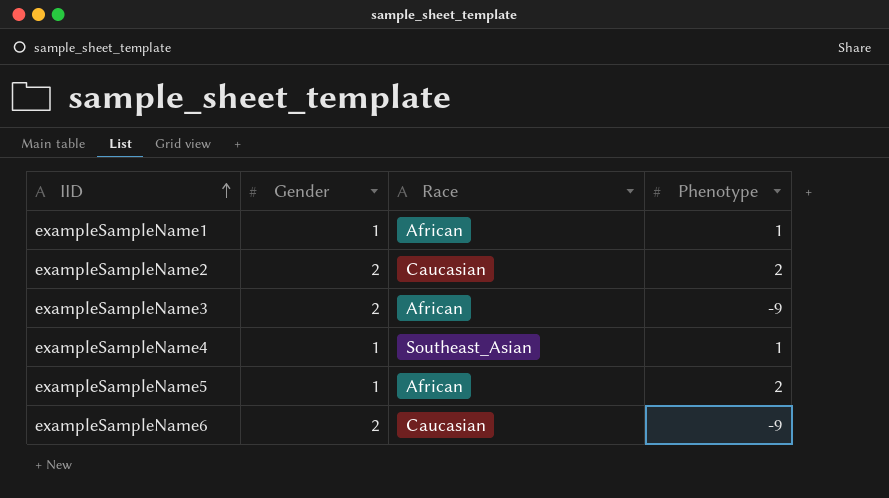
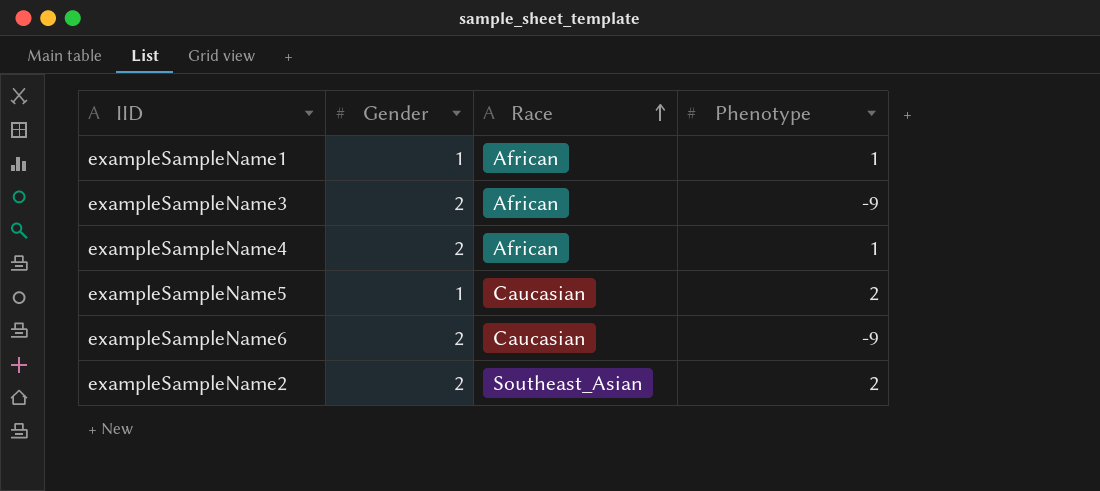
row order: IID ascending -> Race ascending
exampleSampleName4 | Gender: 1 -> 2
exampleSampleName4 | Race: Southeast_Asian -> African
exampleSampleName5 | Race: African -> Caucasian
exampleSampleName2 | Race: Caucasian -> Southeast_Asian

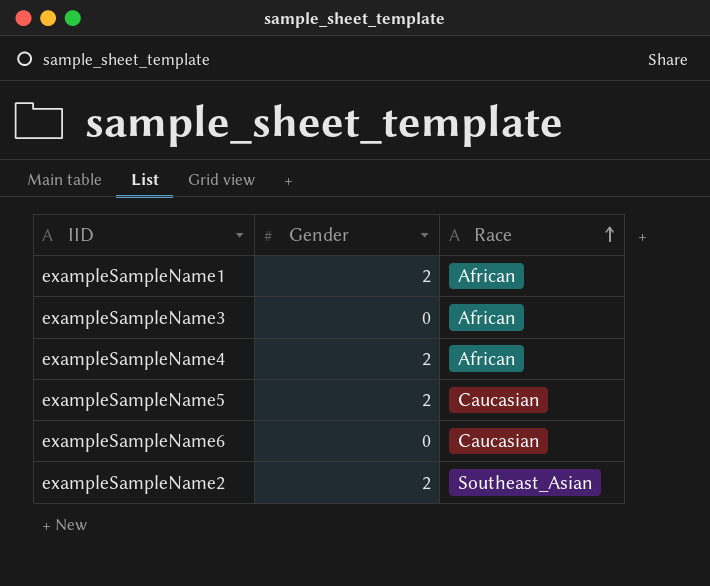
column Phenotype | position: 4 -> none
exampleSampleName1 | Gender: 1 -> 2
exampleSampleName3 | Gender: 2 -> 0
exampleSampleName5 | Gender: 1 -> 2
exampleSampleName6 | Gender: 2 -> 0

